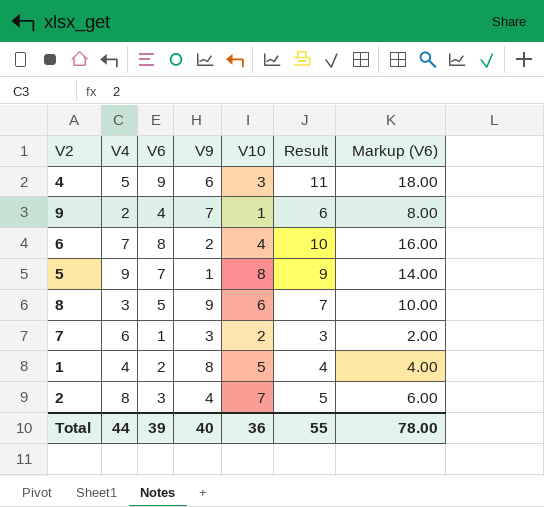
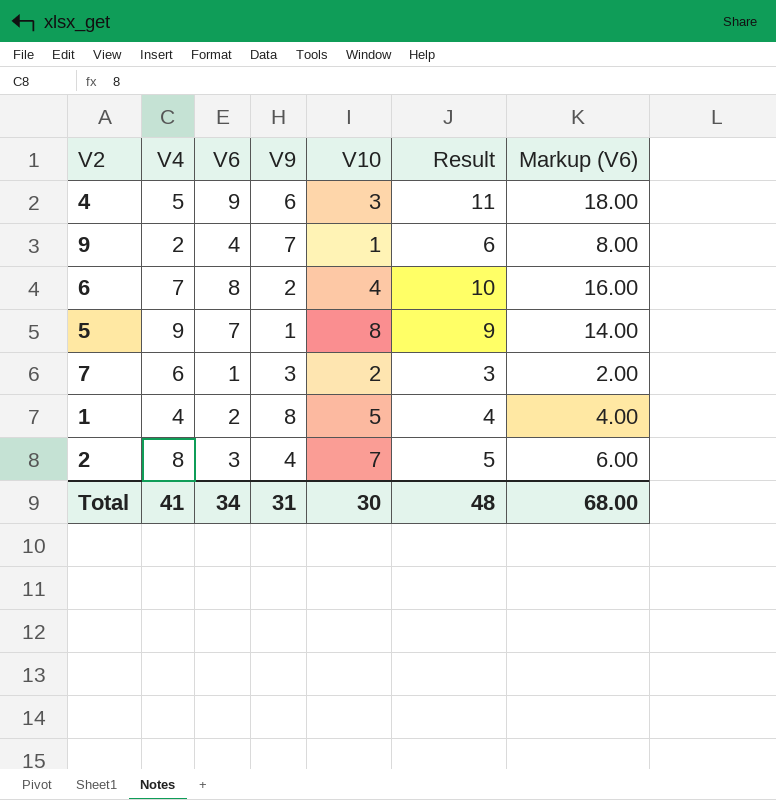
row 8: 3 | 5 | 9 | 6 | 7 | 10.00 -> none
Total | V4: 44 -> 41
Total | V6: 39 -> 34
Total | V9: 40 -> 31
Total | V10: 36 -> 30
Total | Result: 55 -> 48
Total | Markup (V6): 78.00 -> 68.00

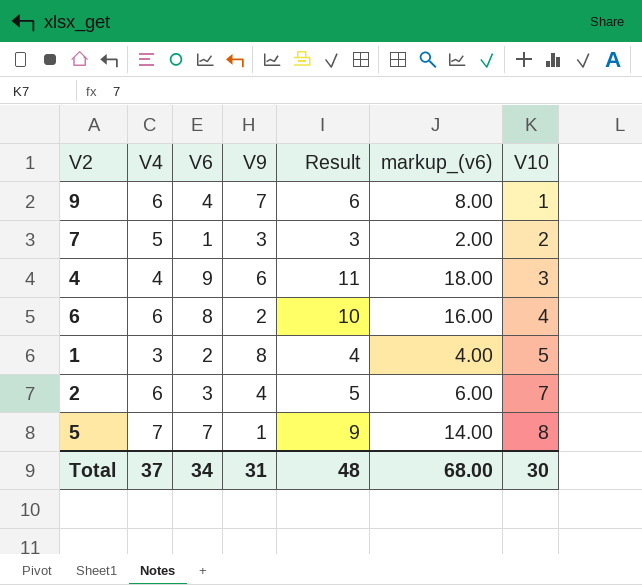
row order: none -> V10 ascending
column name: Markup (V6) -> markup_(v6)
column V10 | position: 5 -> 7
9 | V4: 2 -> 6
7 | V4: 6 -> 5
4 | V4: 5 -> 4
6 | V4: 7 -> 6
1 | V4: 4 -> 3
2 | V4: 8 -> 6
5 | V4: 9 -> 7
Total | V4: 41 -> 37

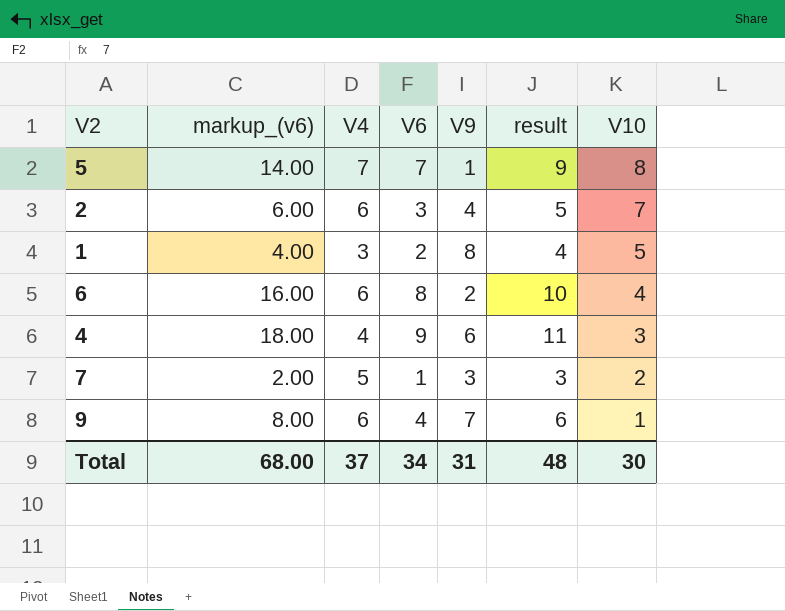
row order: V10 ascending -> V10 descending
column markup_(v6) | position: 6 -> 2
column name: Result -> result

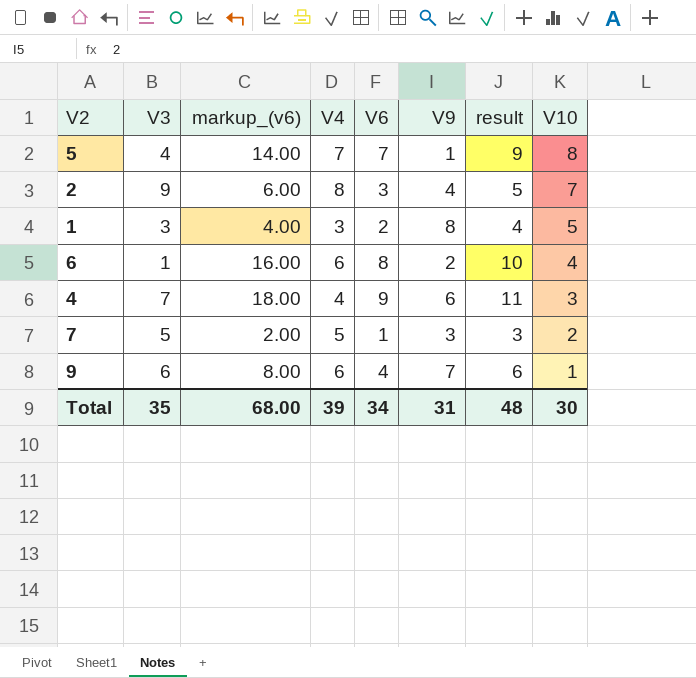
column V3 | position: none -> 2
2 | V4: 6 -> 8
Total | V4: 37 -> 39

